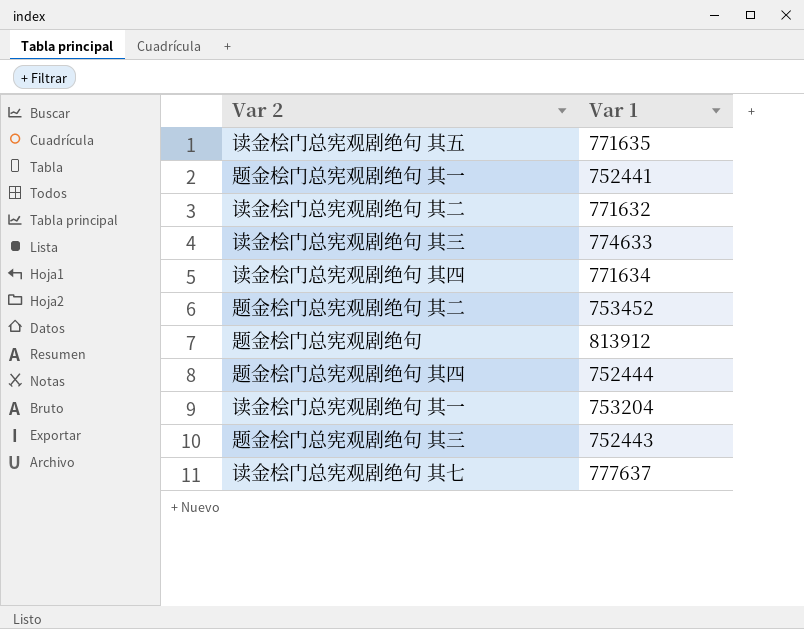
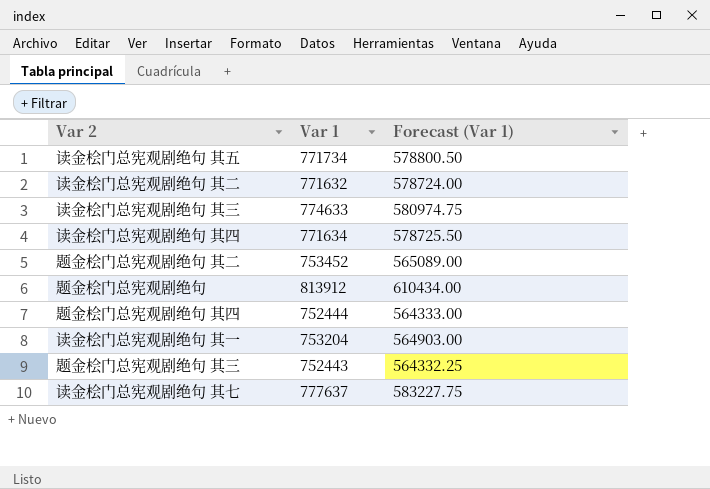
column Forecast (Var 1) | formula: none -> [Var 1] * 0.75
row 题金桧门总宪观剧绝句 其一: 752441 -> none
读金桧门总宪观剧绝句 其五 | Var 1: 771635 -> 771734

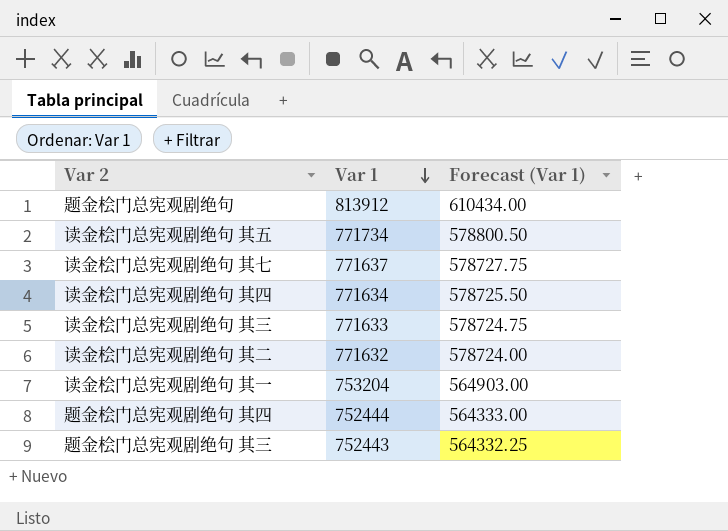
row order: none -> Var 1 descending
row 题金桧门总宪观剧绝句 其二: 753452 | 565089.00 -> none
读金桧门总宪观剧绝句 其七 | Var 1: 777637 -> 771637
读金桧门总宪观剧绝句 其七 | Forecast (Var 1): 583227.75 -> 578727.75
读金桧门总宪观剧绝句 其三 | Var 1: 774633 -> 771633
读金桧门总宪观剧绝句 其三 | Forecast (Var 1): 580974.75 -> 578724.75

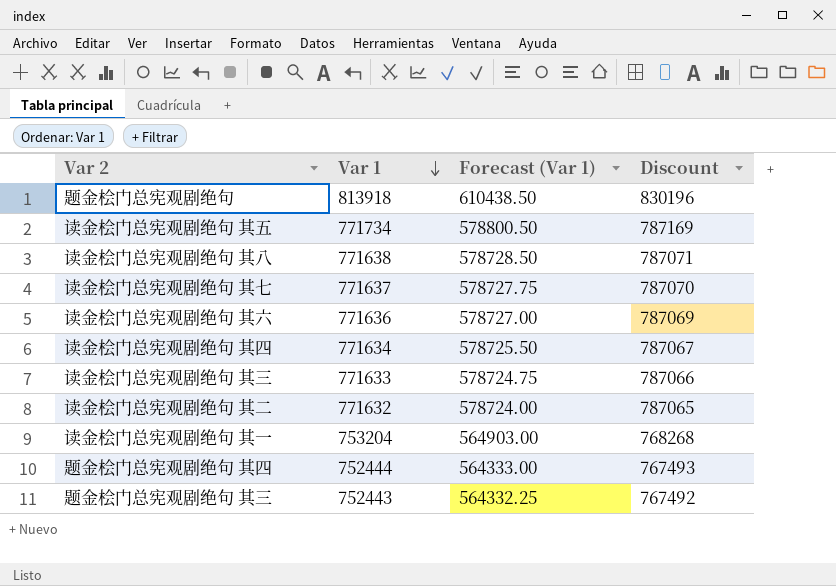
column Discount | formula: none -> [Var 1] * 1.02
题金桧门总宪观剧绝句 | Var 1: 813912 -> 813918
题金桧门总宪观剧绝句 | Forecast (Var 1): 610434.00 -> 610438.50
row 读金桧门总宪观剧绝句 其八: none -> 771638 | 578728.50 | 787071
row 读金桧门总宪观剧绝句 其六: none -> 771636 | 578727.00 | 787069

